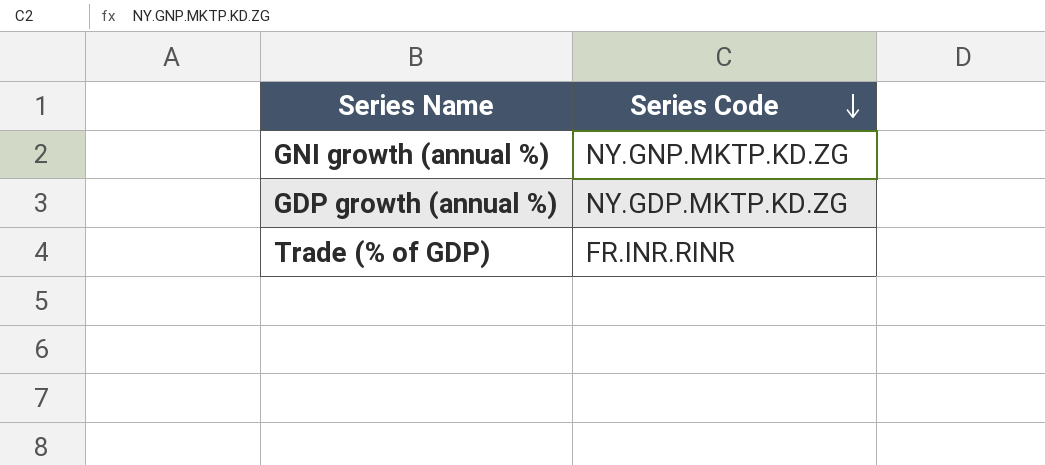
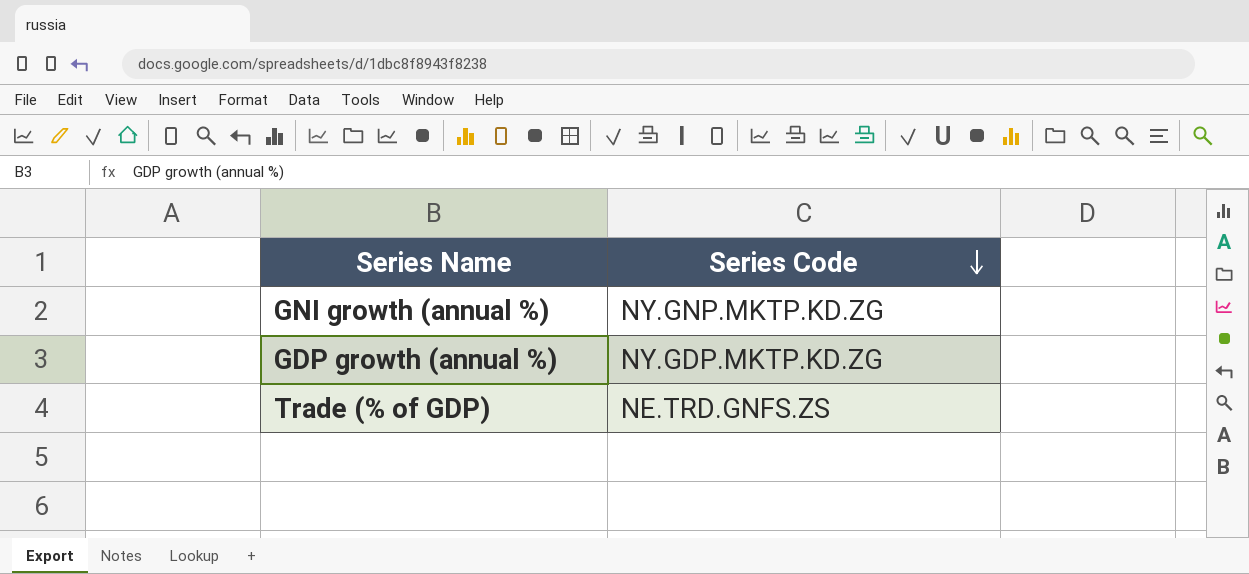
Trade (% of GDP) | Series Code: FR.INR.RINR -> NE.TRD.GNFS.ZS

